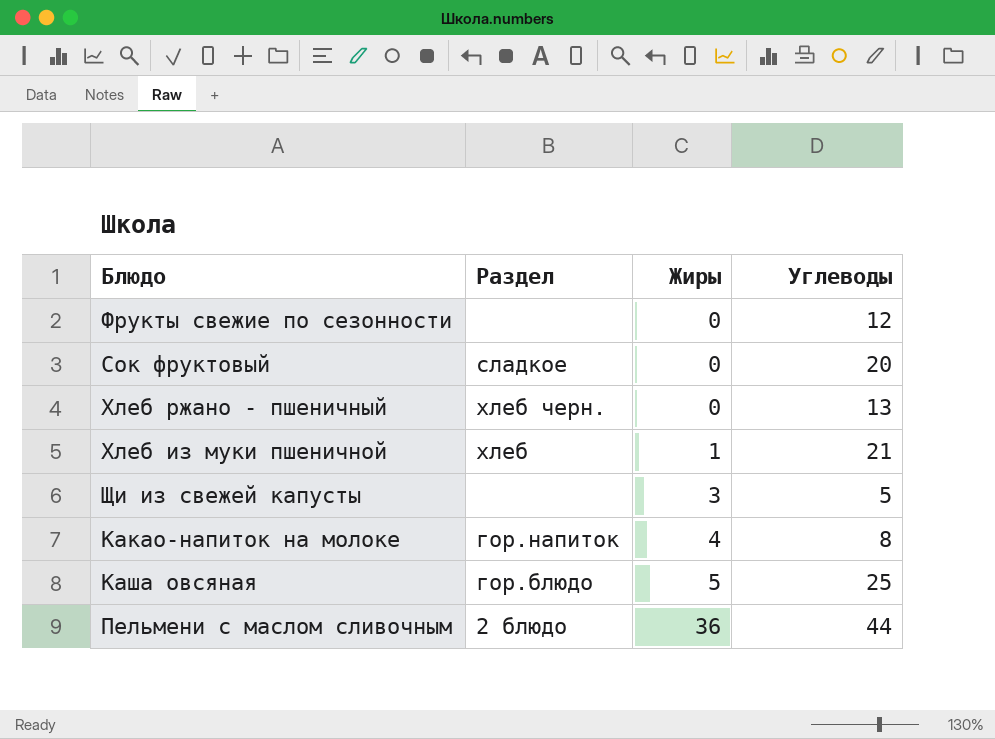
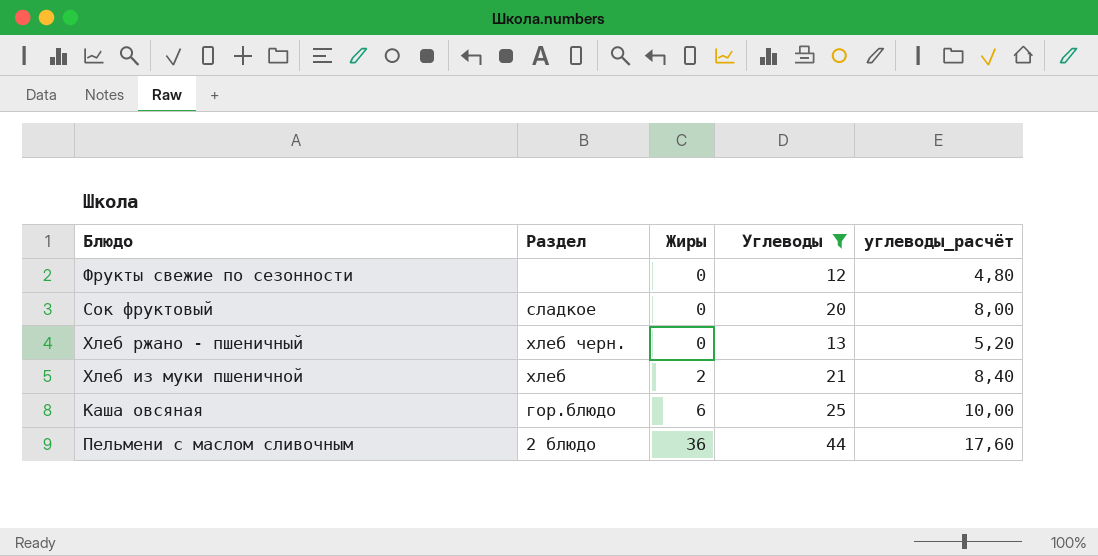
filter: none -> Углеводы >= 12
column углеводы_расчёт | formula: none -> [Углеводы] * 0,4
Хлеб из муки пшеничной | Жиры: 1 -> 2
Каша овсяная | Жиры: 5 -> 6

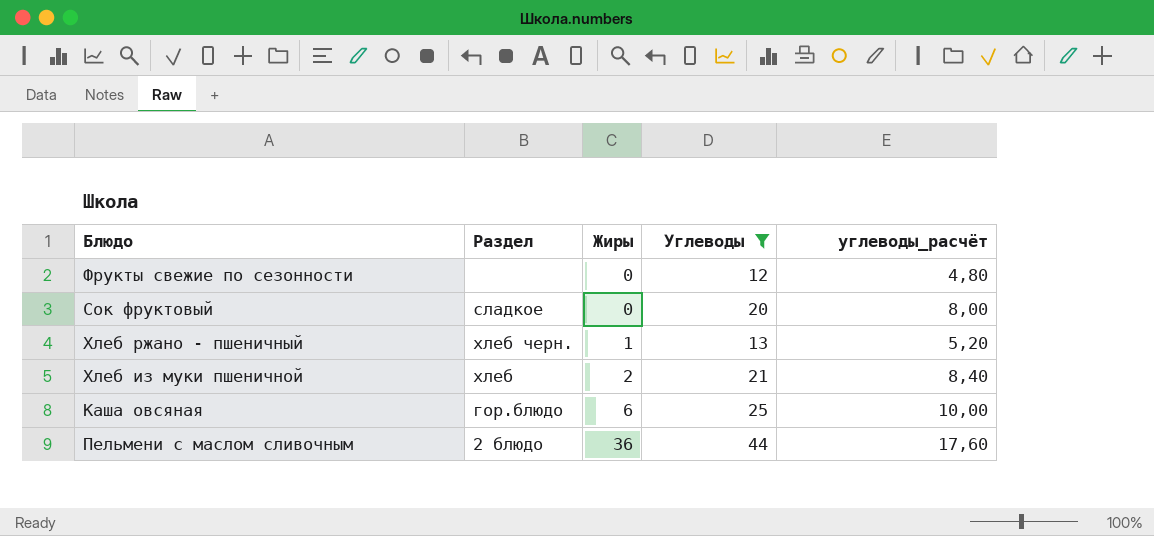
Хлеб ржано - пшеничный | Жиры: 0 -> 1

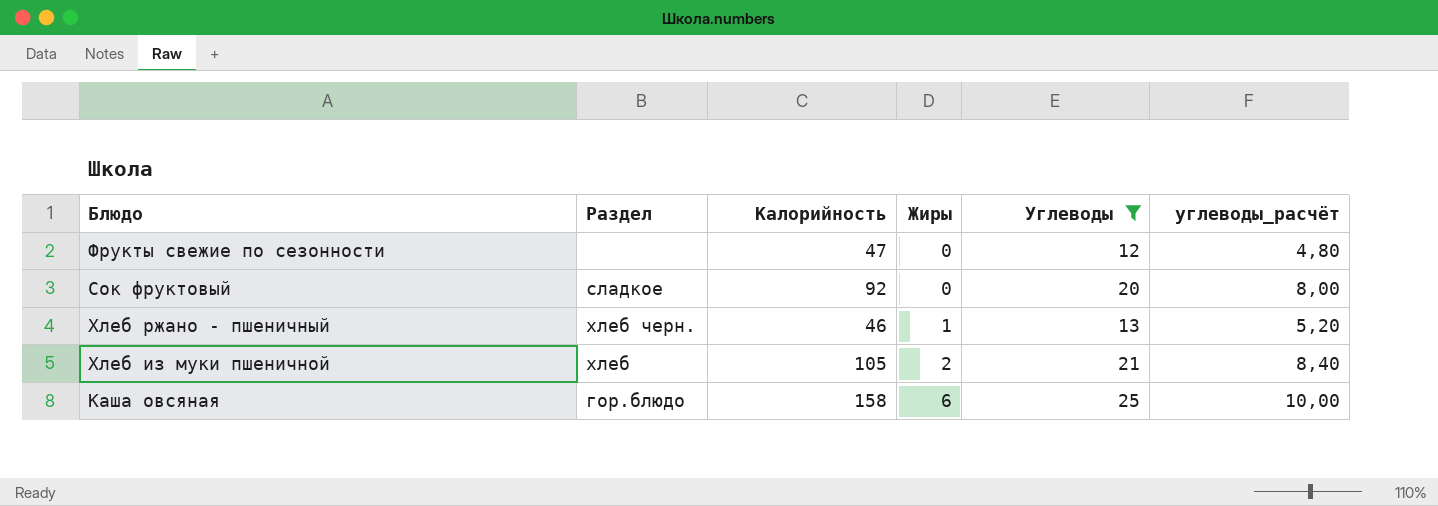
column Калорийность | position: none -> 3
row Пельмени с маслом сливочным: 2 блюдо | 36 | 44 | 17,60 -> none

